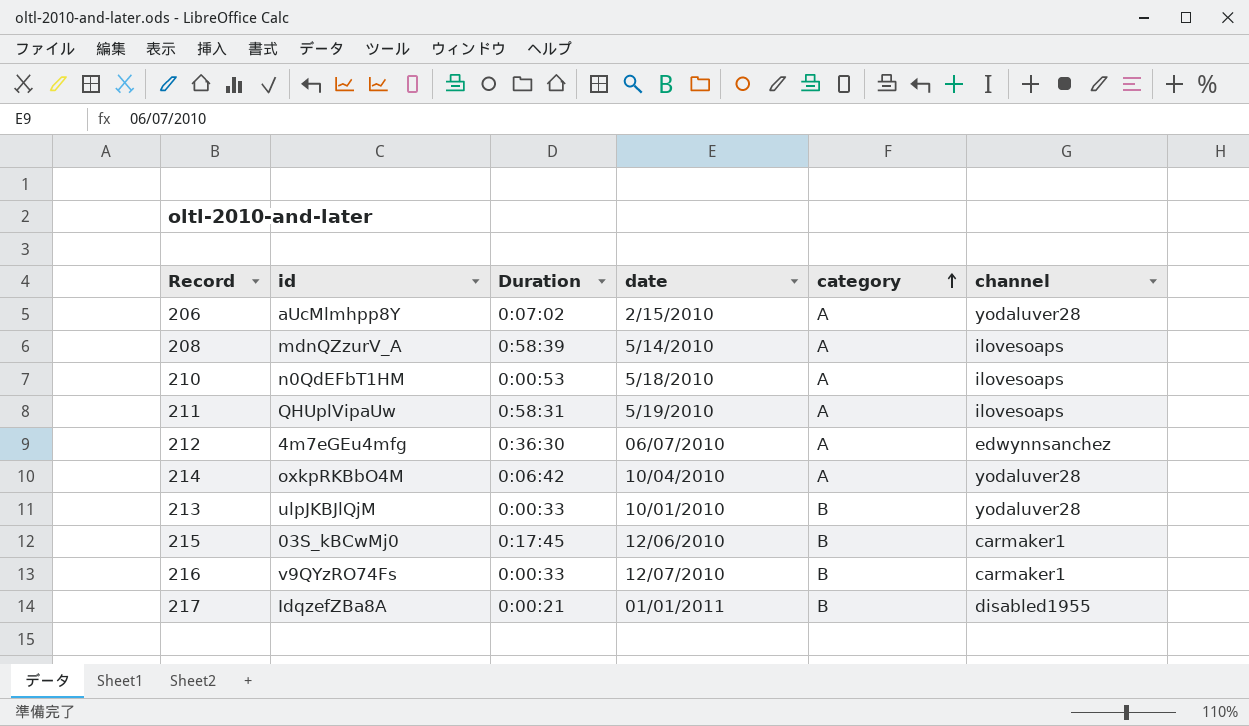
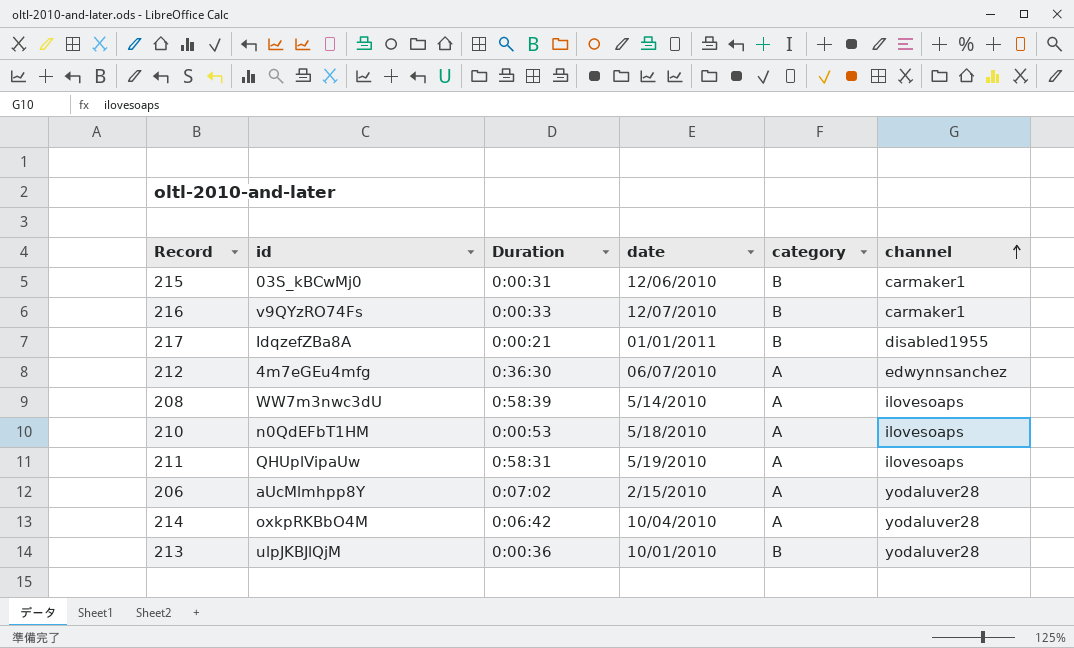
row order: category ascending -> channel ascending
215 | Duration: 0:17:45 -> 0:00:31
208 | id: mdnQZzurV_A -> WW7m3nwc3dU
213 | Duration: 0:00:33 -> 0:00:36

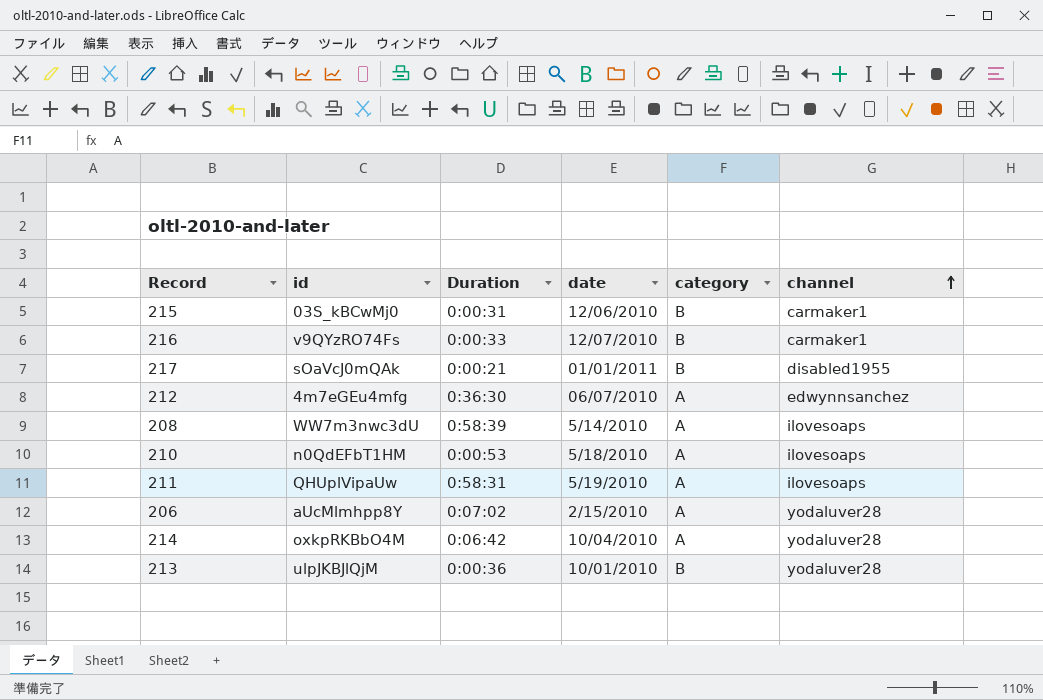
217 | id: IdqzefZBa8A -> sOaVcJ0mQAk

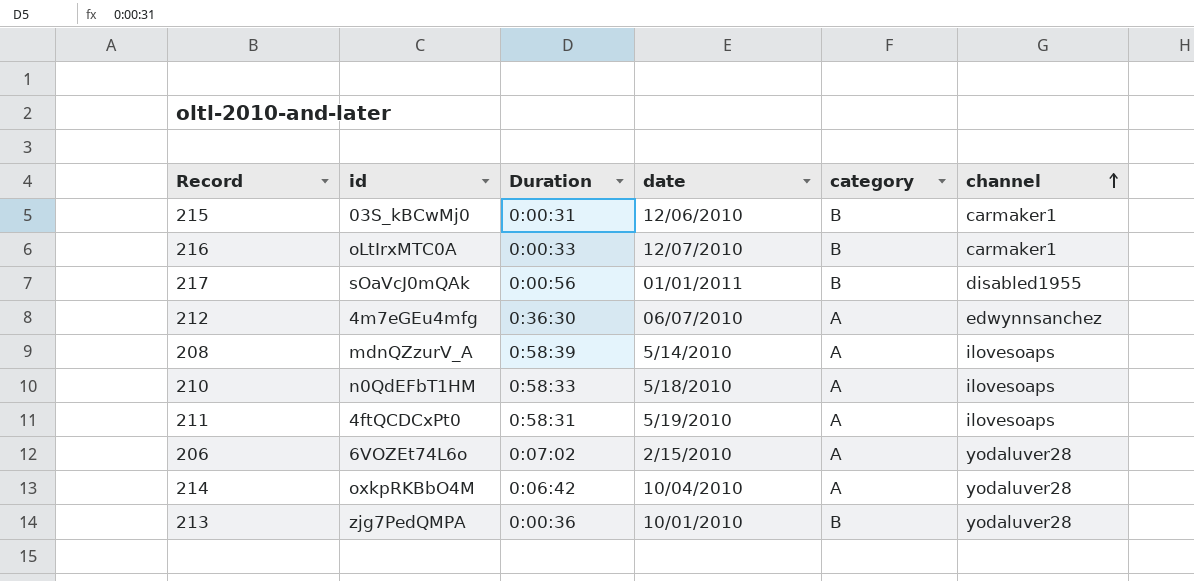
216 | id: v9QYzRO74Fs -> oLtIrxMTC0A
217 | Duration: 0:00:21 -> 0:00:56
208 | id: WW7m3nwc3dU -> mdnQZzurV_A
210 | Duration: 0:00:53 -> 0:58:33
211 | id: QHUplVipaUw -> 4ftQCDCxPt0
206 | id: aUcMlmhpp8Y -> 6VOZEt74L6o
213 | id: ulpJKBJlQjM -> zjg7PedQMPA

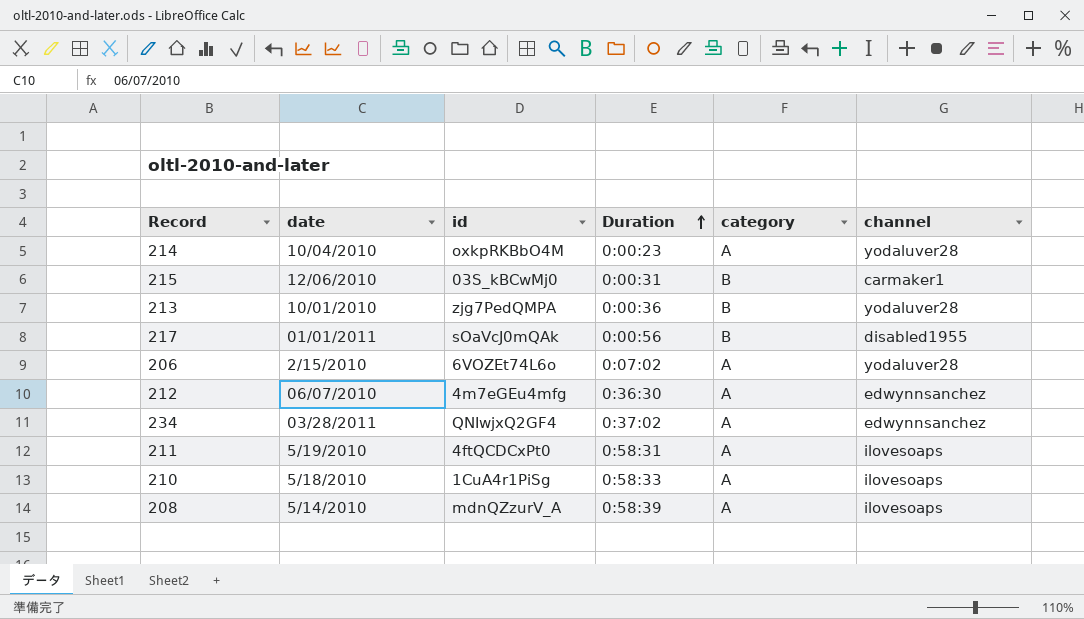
row order: channel ascending -> Duration ascending
column date | position: 4 -> 2
row 216: oLtIrxMTC0A | 0:00:33 | 12/07/2010 | B | carmaker1 -> none
214 | Duration: 0:06:42 -> 0:00:23
row 234: none -> 03/28/2011 | QNIwjxQ2GF4 | 0:37:02 | A | edwynnsanchez
210 | id: n0QdEFbT1HM -> 1CuA4r1PiSg

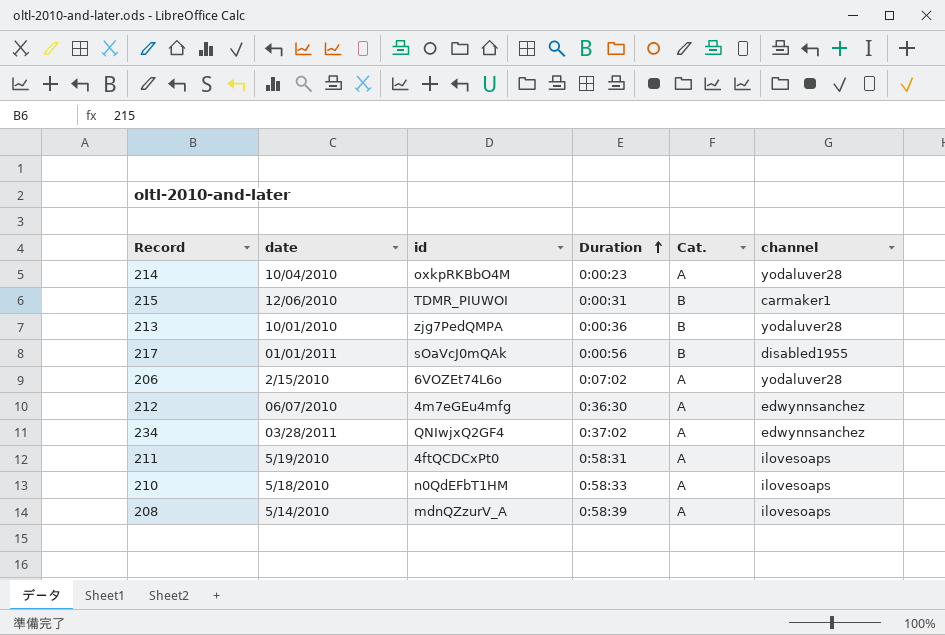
column name: category -> Cat.
215 | id: 03S_kBCwMj0 -> TDMR_PIUWOI
210 | id: 1CuA4r1PiSg -> n0QdEFbT1HM

